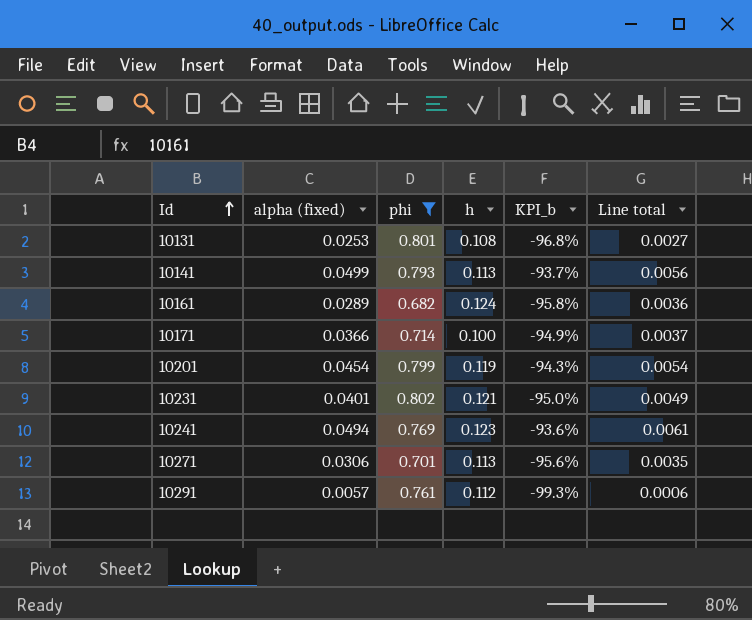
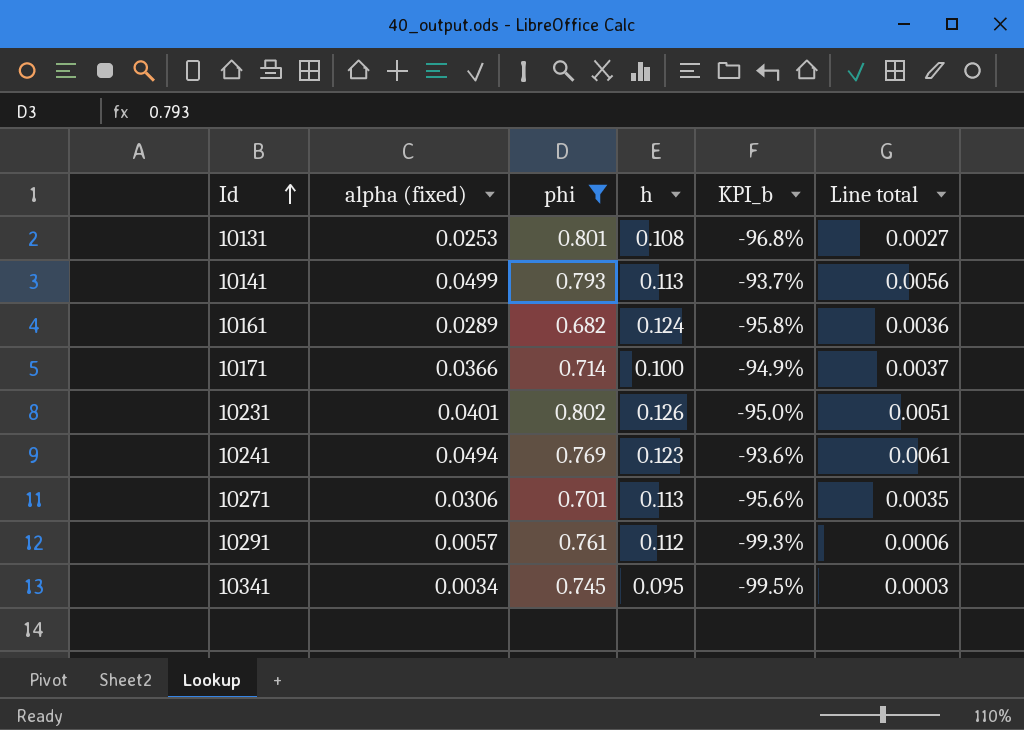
row 10201: 0.0454 | 0.799 | 0.119 | -94.3% | 0.0054 -> none
10231 | h: 0.121 -> 0.126
10231 | Line total: 0.0049 -> 0.0051
row 10341: none -> 0.0034 | 0.745 | 0.095 | -99.5% | 0.0003

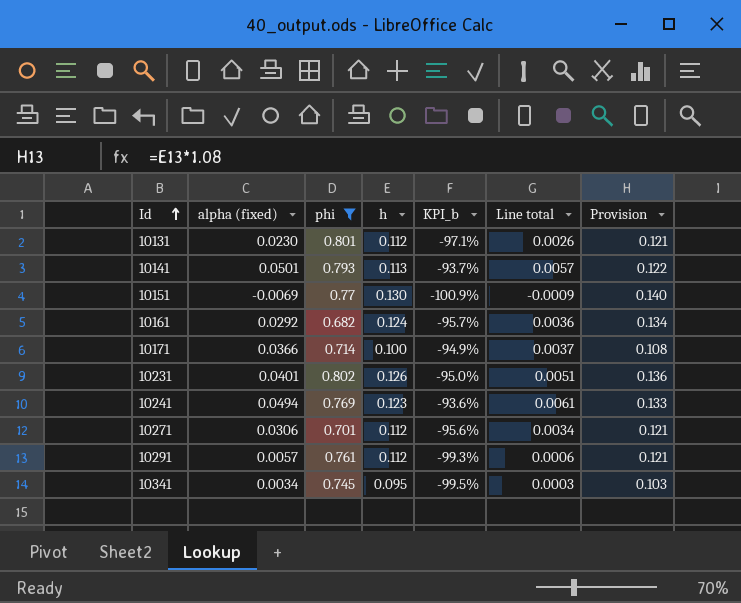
column Provision | formula: none -> [h] * 1.08
10131 | alpha (fixed): 0.0253 -> 0.0230
10131 | h: 0.108 -> 0.112
10131 | KPI_b: -96.8% -> -97.1%
10131 | Line total: 0.0027 -> 0.0026
10141 | alpha (fixed): 0.0499 -> 0.0501
10141 | Line total: 0.0056 -> 0.0057
row 10151: none -> -0.0069 | 0.77 | 0.130 | -100.9% | -0.0009 | 0.140
10161 | alpha (fixed): 0.0289 -> 0.0292
10161 | KPI_b: -95.8% -> -95.7%
10271 | h: 0.113 -> 0.112
10271 | Line total: 0.0035 -> 0.0034

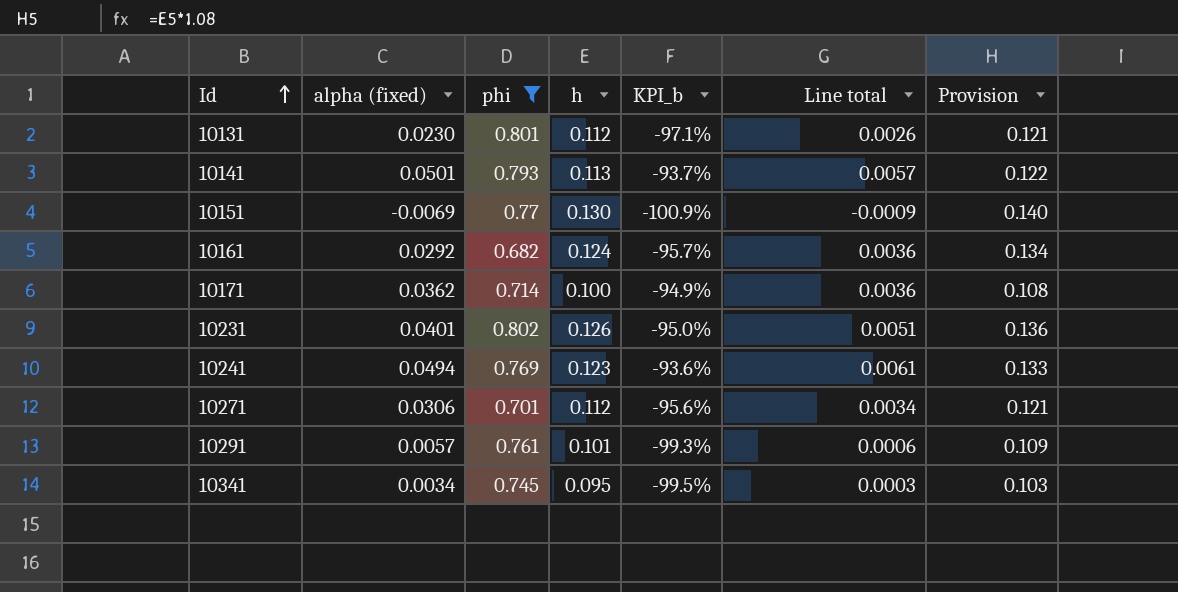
10171 | alpha (fixed): 0.0366 -> 0.0362
10171 | Line total: 0.0037 -> 0.0036
10291 | h: 0.112 -> 0.101
10291 | Provision: 0.121 -> 0.109

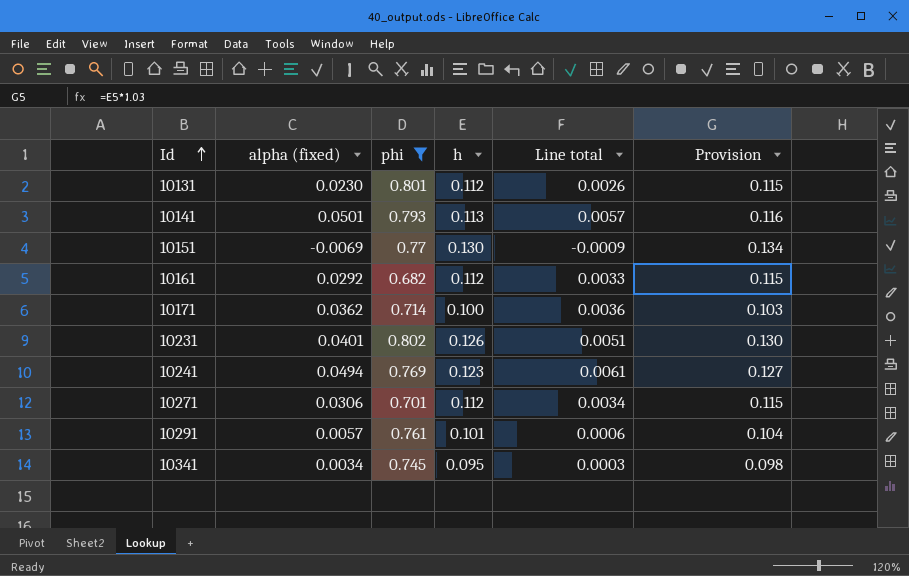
column KPI_b | formula: ([alpha (fixed)] - [phi]) / [phi] -> none
column Provision | formula: [h] * 1.08 -> [h] * 1.03
10161 | h: 0.124 -> 0.112
10161 | Line total: 0.0036 -> 0.0033

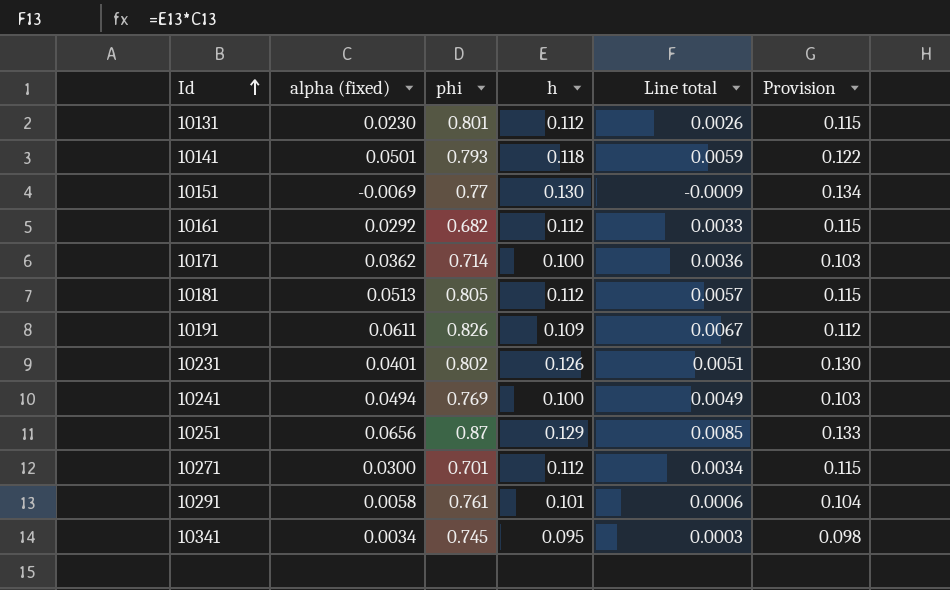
filter: phi <= 0.802 -> none
10141 | h: 0.113 -> 0.118
10141 | Line total: 0.0057 -> 0.0059
10141 | Provision: 0.116 -> 0.122
10241 | h: 0.123 -> 0.100
10241 | Line total: 0.0061 -> 0.0049
10241 | Provision: 0.127 -> 0.103
10271 | alpha (fixed): 0.0306 -> 0.0300
10291 | alpha (fixed): 0.0057 -> 0.0058

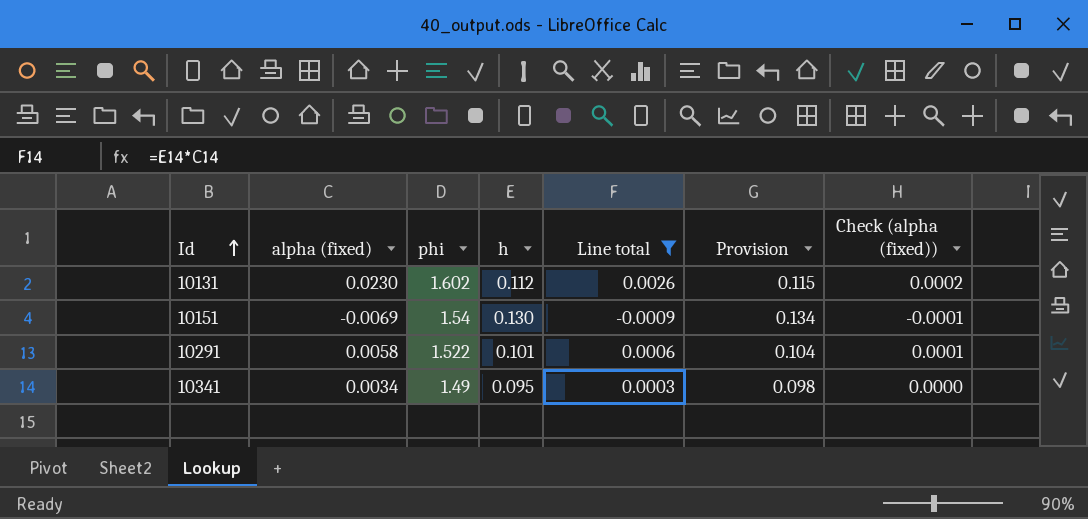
filter: none -> Line total <= 0.0026
column Check (alpha (fixed)) | formula: none -> [alpha (fixed)] * 0.01
10131 | phi: 0.801 -> 1.602
10151 | phi: 0.77 -> 1.54
10291 | phi: 0.761 -> 1.522
10341 | phi: 0.745 -> 1.49

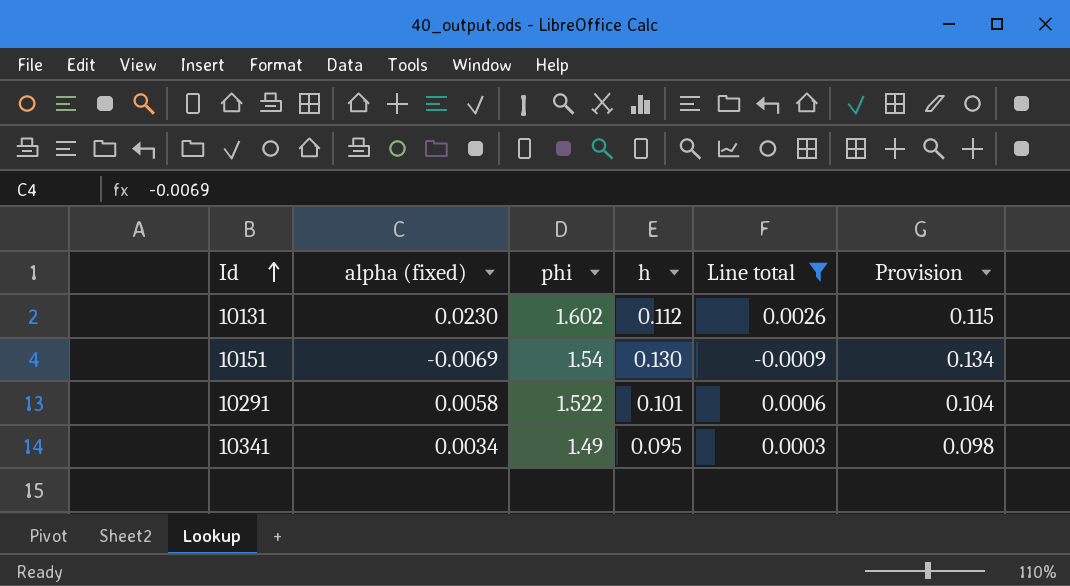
column Check (alpha (fixed)) | formula: [alpha (fixed)] * 0.01 -> none

